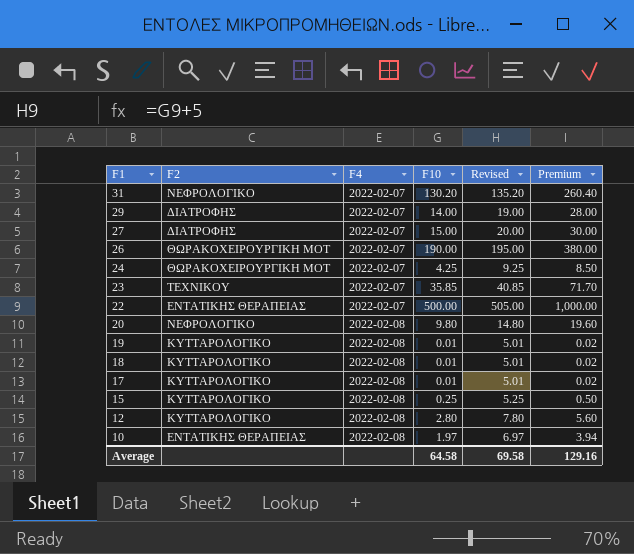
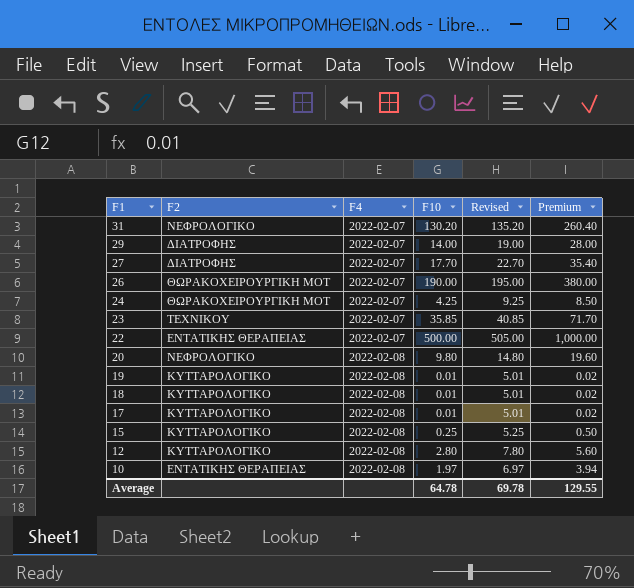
27 | F10: 15.00 -> 17.70
27 | Revised: 20.00 -> 22.70
27 | Premium: 30.00 -> 35.40
Average | F10: 64.58 -> 64.78
Average | Revised: 69.58 -> 69.78
Average | Premium: 129.16 -> 129.55

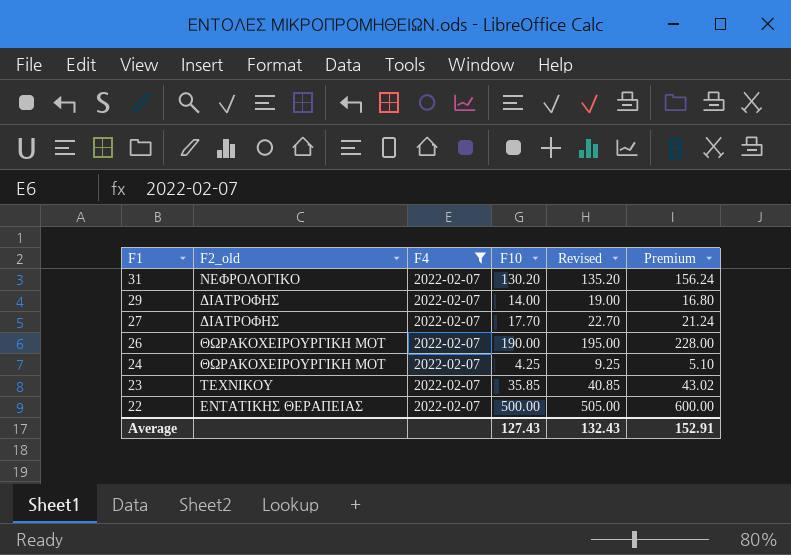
filter: none -> F4 = 2022-02-07
column name: F2 -> F2_old
column Premium | formula: [F10] * 2 -> [F10] * 1.2
Average | F10: 64.78 -> 127.43
Average | Revised: 69.78 -> 132.43
Average | Premium: 129.55 -> 152.91

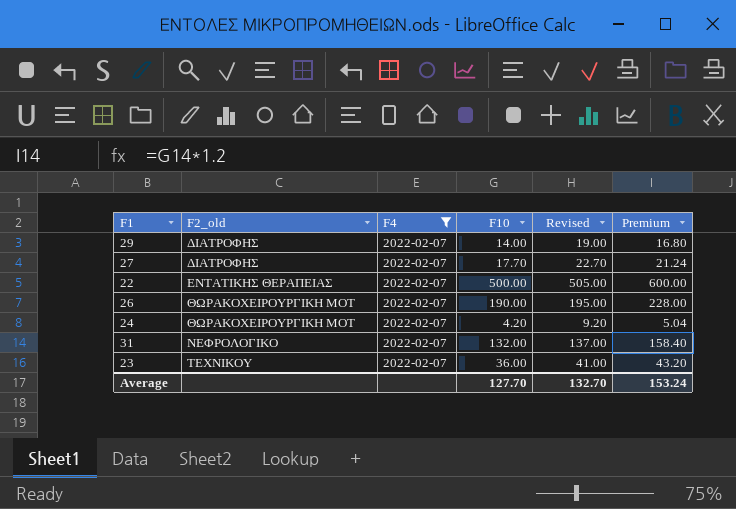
row order: F1 descending -> F2_old ascending
24 | F10: 4.25 -> 4.20
24 | Revised: 9.25 -> 9.20
24 | Premium: 5.10 -> 5.04
31 | F10: 130.20 -> 132.00
31 | Revised: 135.20 -> 137.00
31 | Premium: 156.24 -> 158.40
23 | F10: 35.85 -> 36.00
23 | Revised: 40.85 -> 41.00
23 | Premium: 43.02 -> 43.20
Average | F10: 127.43 -> 127.70
Average | Revised: 132.43 -> 132.70
Average | Premium: 152.91 -> 153.24

